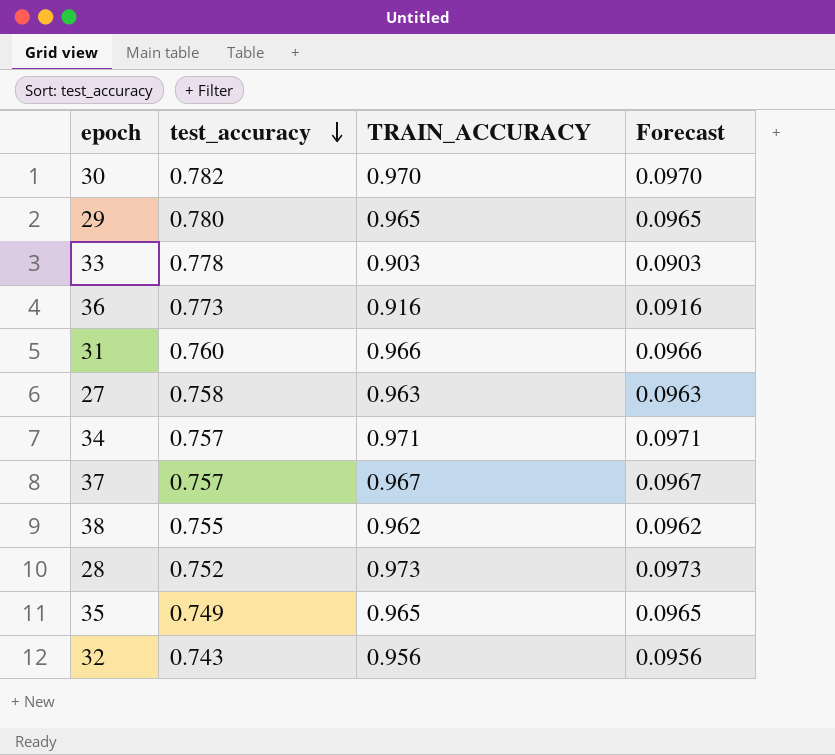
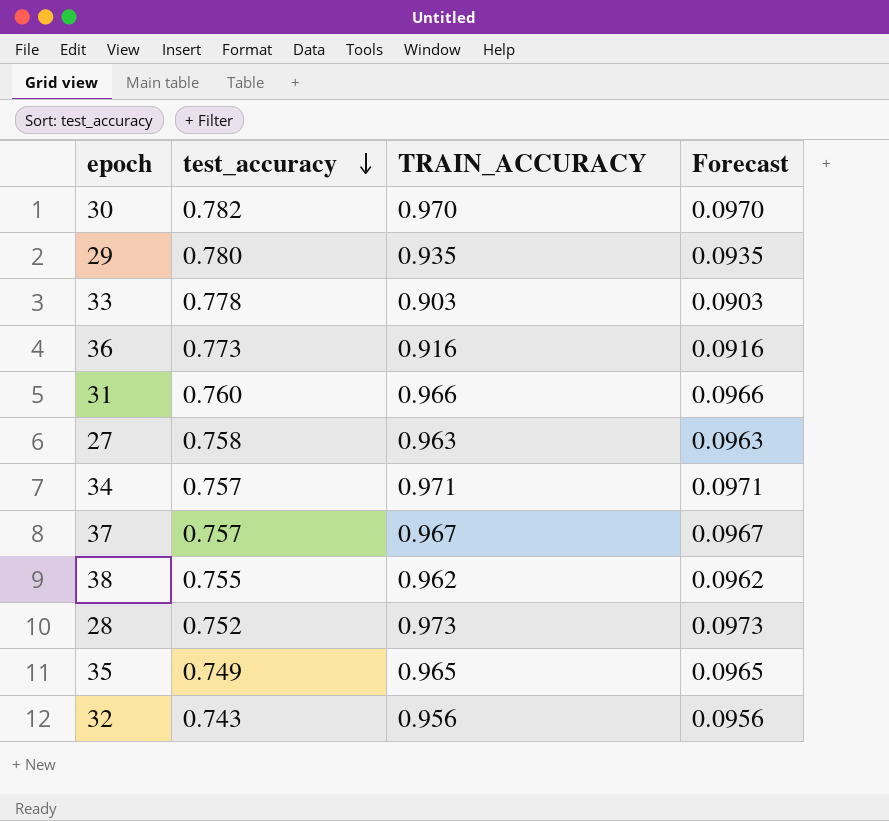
29 | TRAIN_ACCURACY: 0.965 -> 0.935
29 | Forecast: 0.0965 -> 0.0935

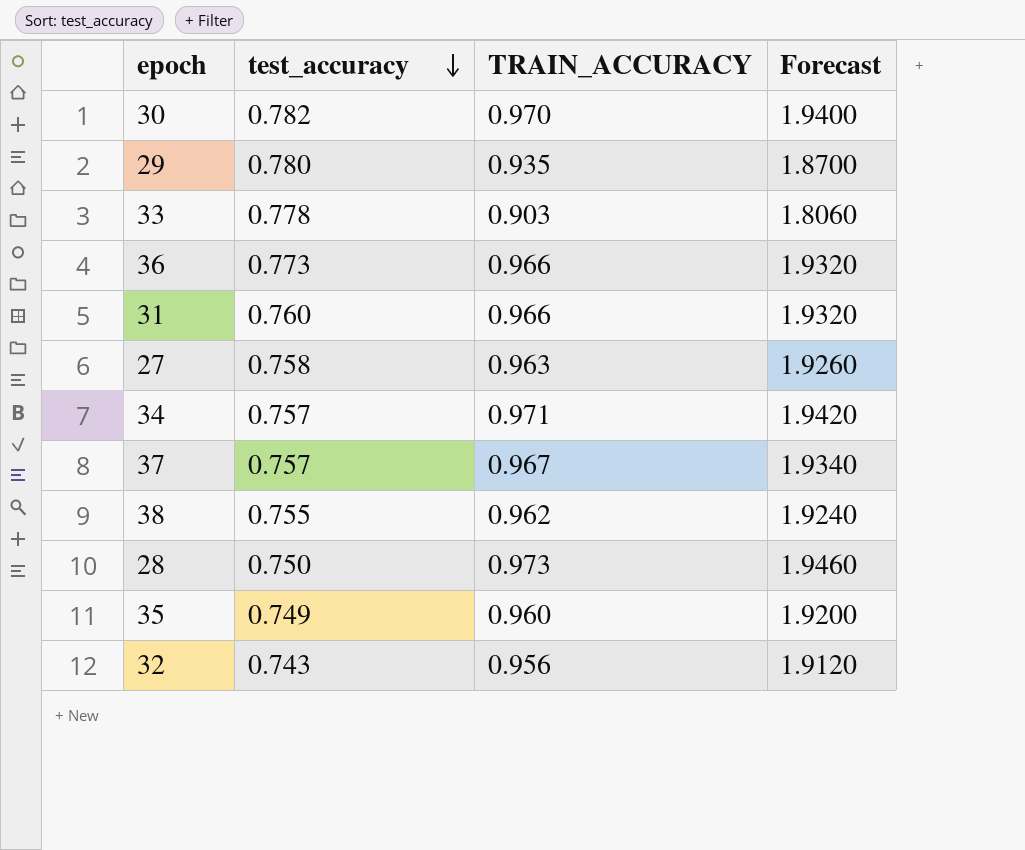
column Forecast | formula: [TRAIN_ACCURACY] * 0.1 -> [TRAIN_ACCURACY] * 2
36 | TRAIN_ACCURACY: 0.916 -> 0.966
28 | test_accuracy: 0.752 -> 0.750
35 | TRAIN_ACCURACY: 0.965 -> 0.960

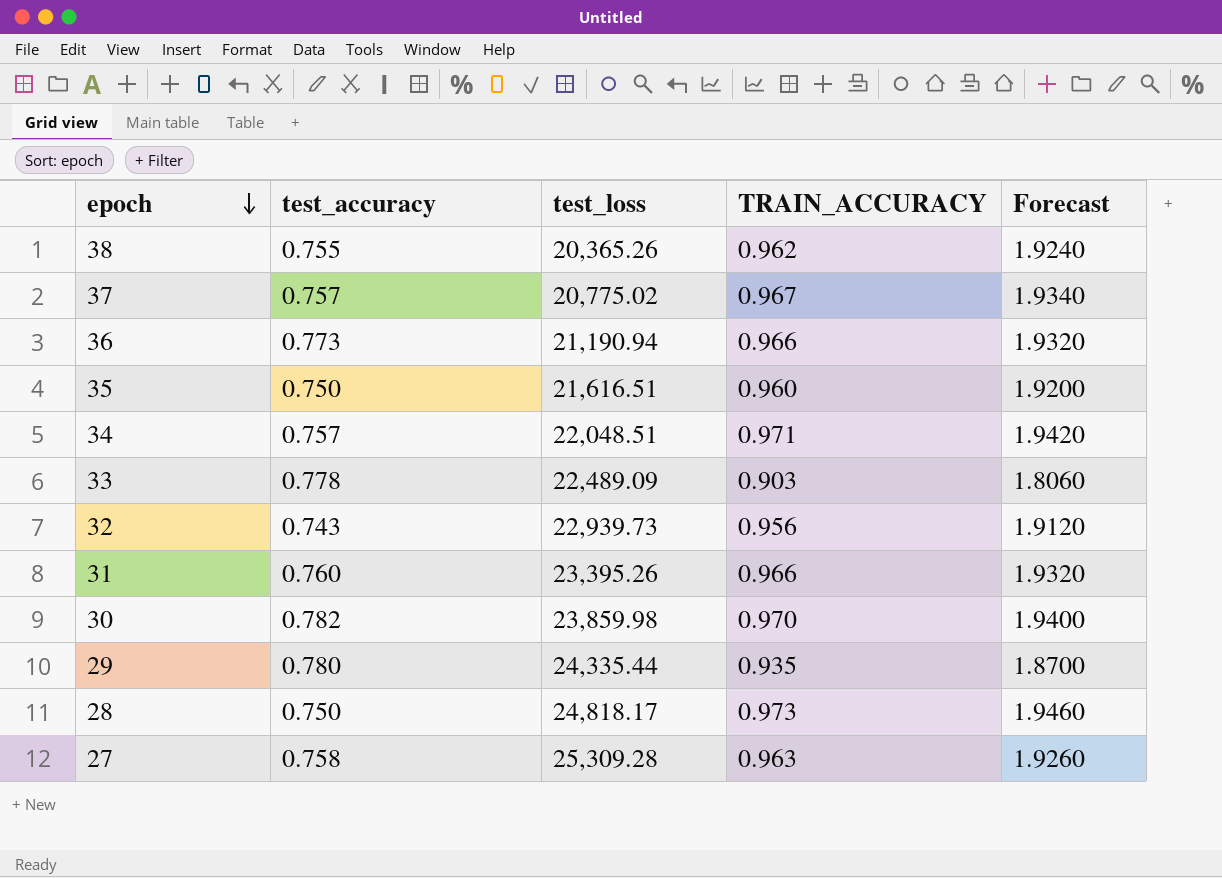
row order: test_accuracy descending -> epoch descending
column test_loss | position: none -> 3
35 | test_accuracy: 0.749 -> 0.750

